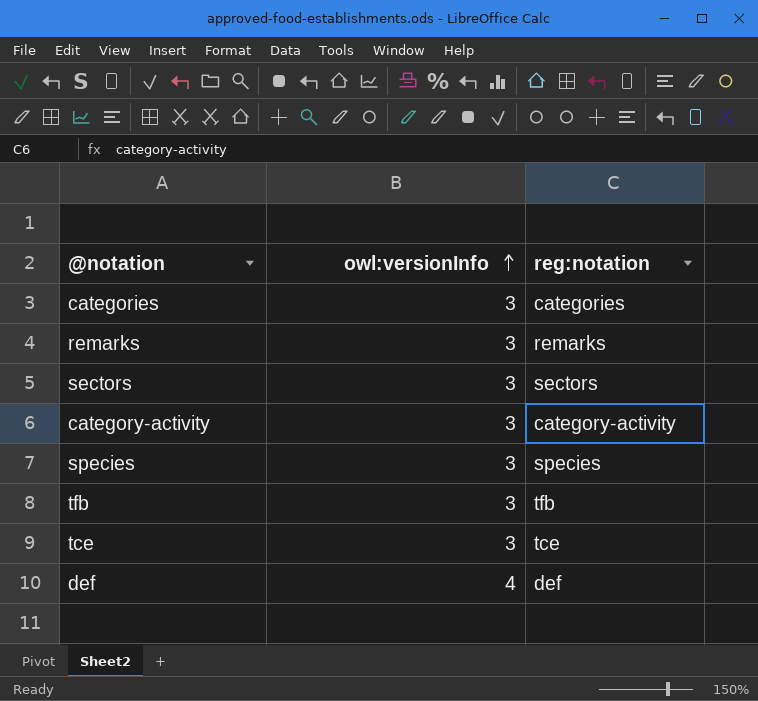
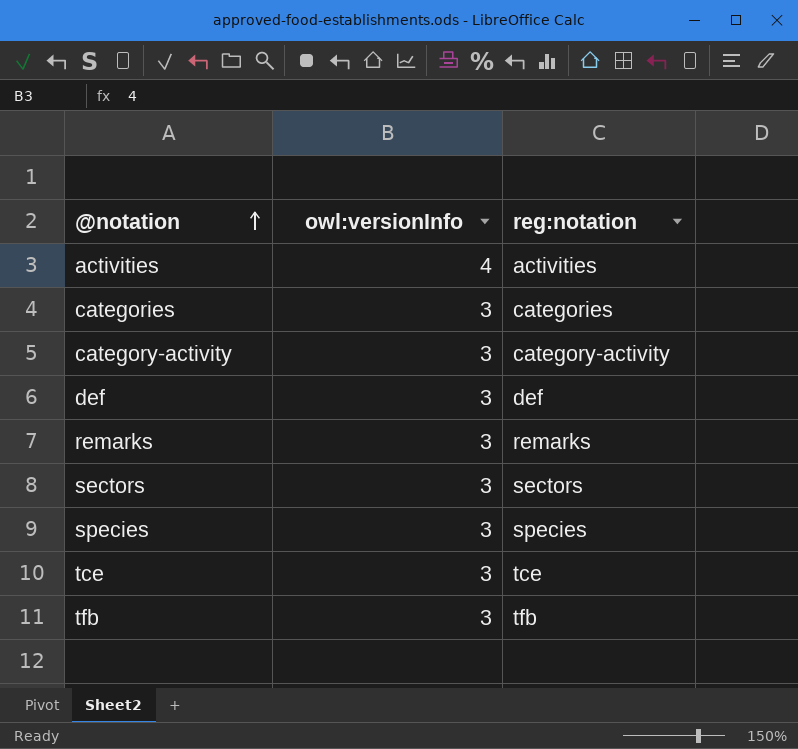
row order: owl:versionInfo ascending -> @notation ascending
row activities: none -> 4 | activities
def | owl:versionInfo: 4 -> 3

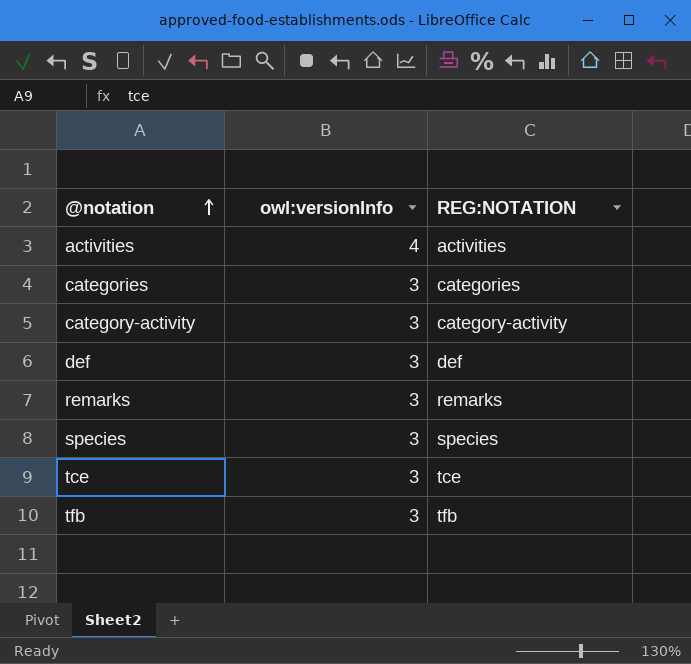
column name: reg:notation -> REG:NOTATION
row sectors: 3 | sectors -> none

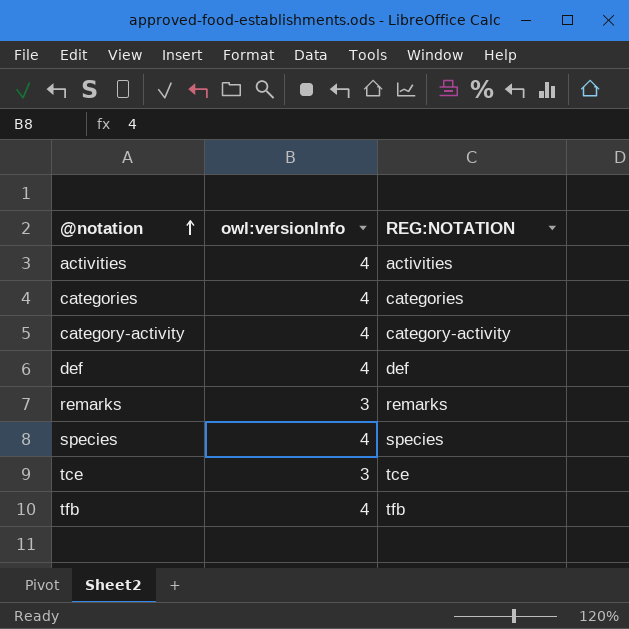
categories | owl:versionInfo: 3 -> 4
category-activity | owl:versionInfo: 3 -> 4
def | owl:versionInfo: 3 -> 4
species | owl:versionInfo: 3 -> 4
tfb | owl:versionInfo: 3 -> 4

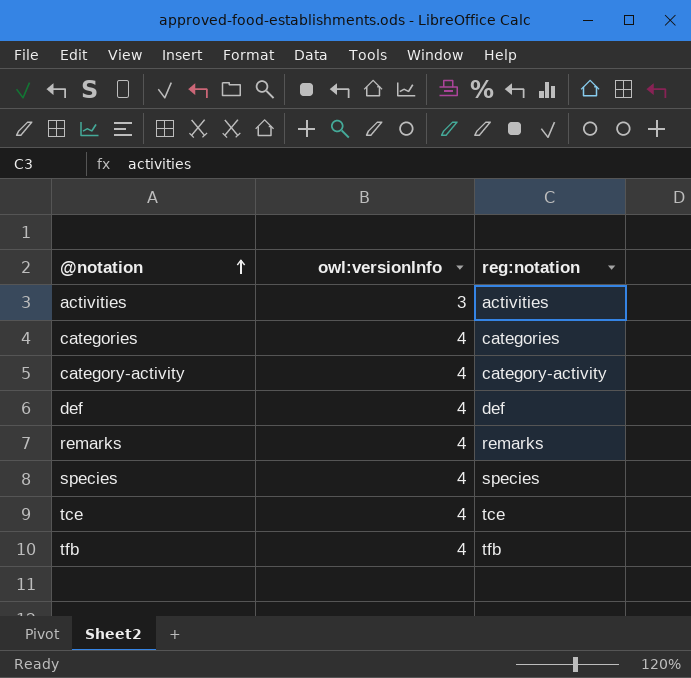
column name: REG:NOTATION -> reg:notation
activities | owl:versionInfo: 4 -> 3
remarks | owl:versionInfo: 3 -> 4
tce | owl:versionInfo: 3 -> 4

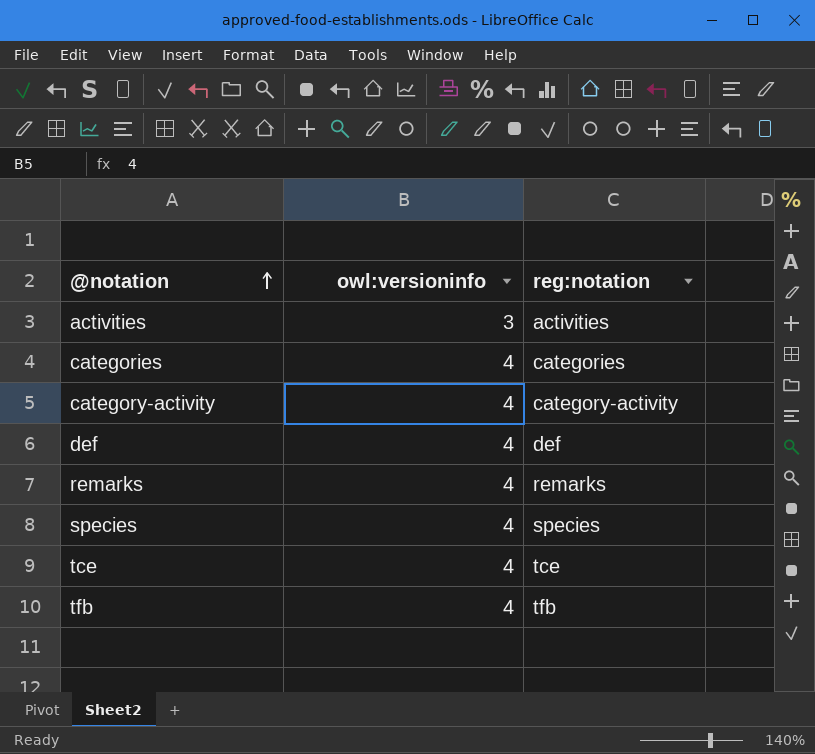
column name: owl:versionInfo -> owl:versioninfo

